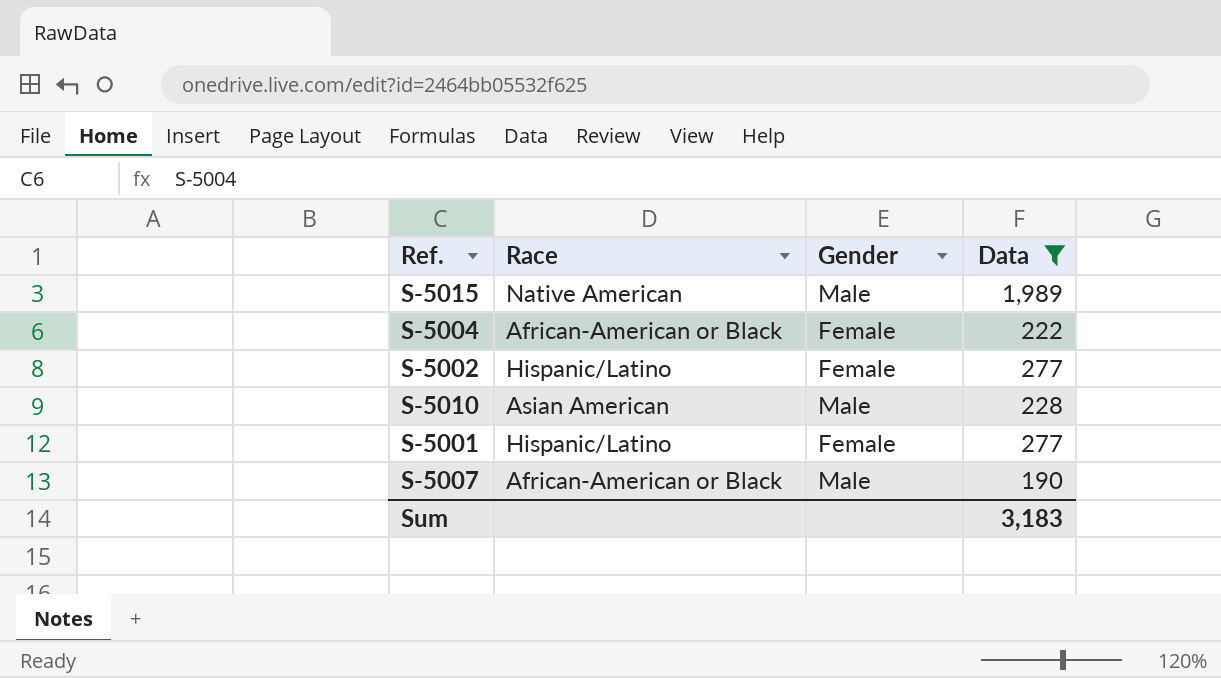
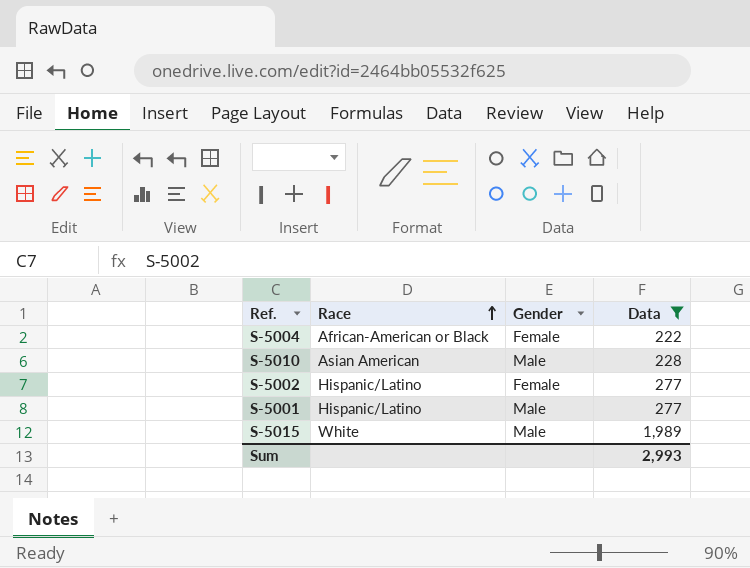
row order: none -> Race ascending
row S-5007: African-American or Black | Male | 190 -> none
S-5001 | Gender: Female -> Male
S-5015 | Race: Native American -> White
Sum | Data: 3,183 -> 2,993

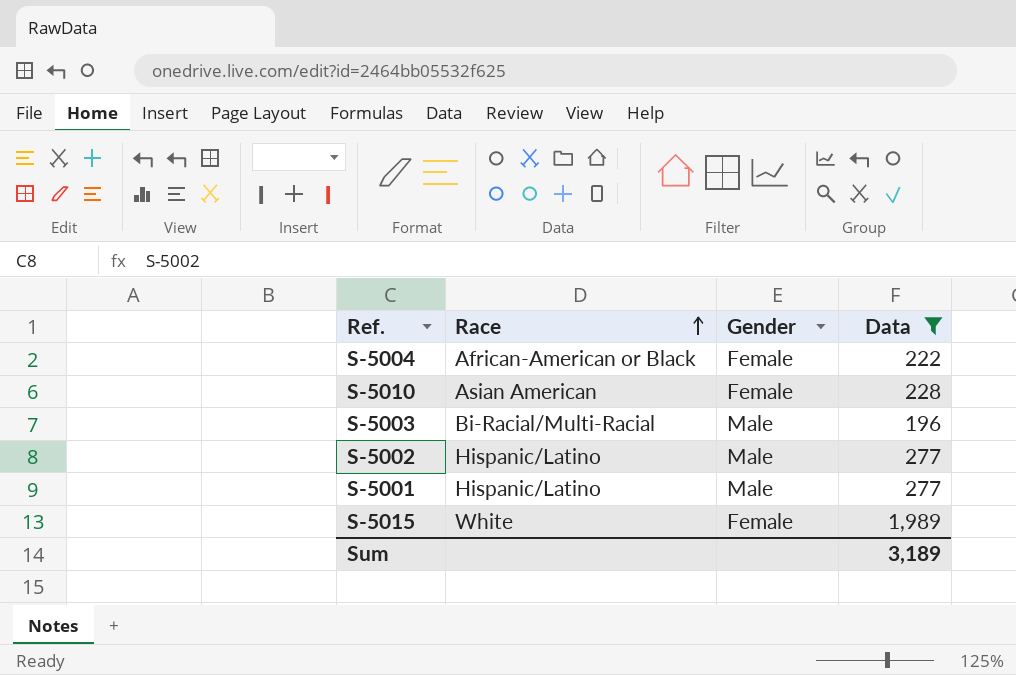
S-5010 | Gender: Male -> Female
row S-5003: none -> Bi-Racial/Multi-Racial | Male | 196
S-5002 | Gender: Female -> Male
S-5015 | Gender: Male -> Female
Sum | Data: 2,993 -> 3,189

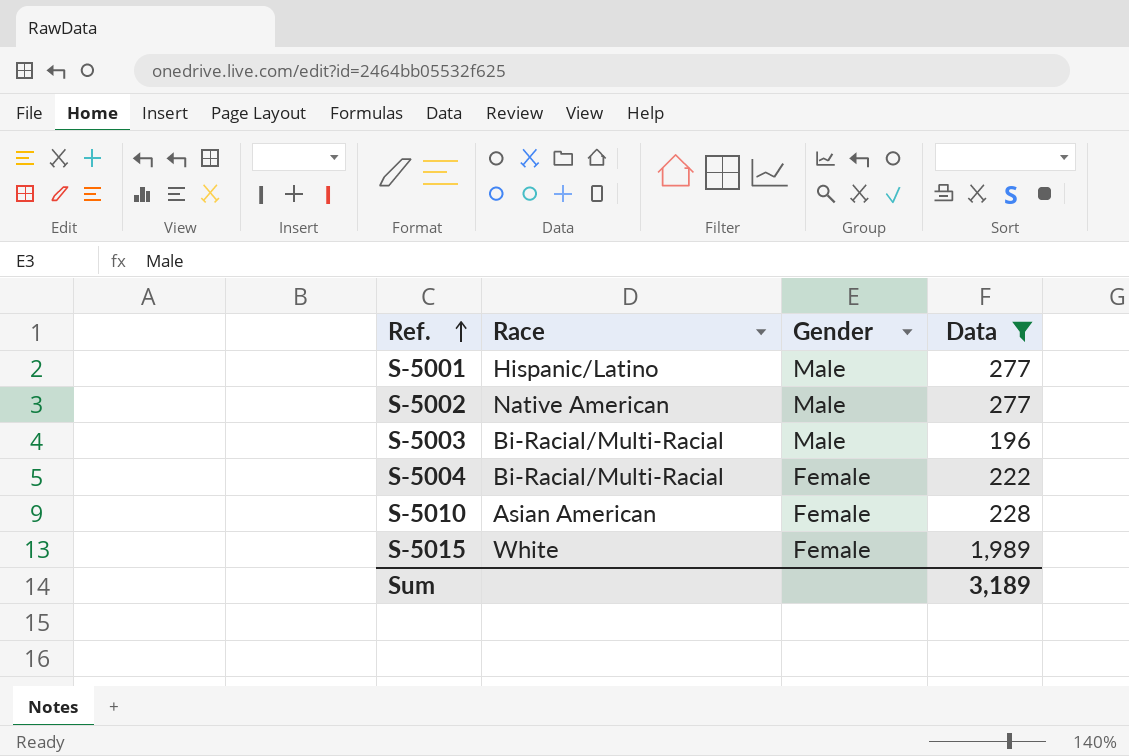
row order: Race ascending -> Ref. ascending
S-5002 | Race: Hispanic/Latino -> Native American
S-5004 | Race: African-American or Black -> Bi-Racial/Multi-Racial

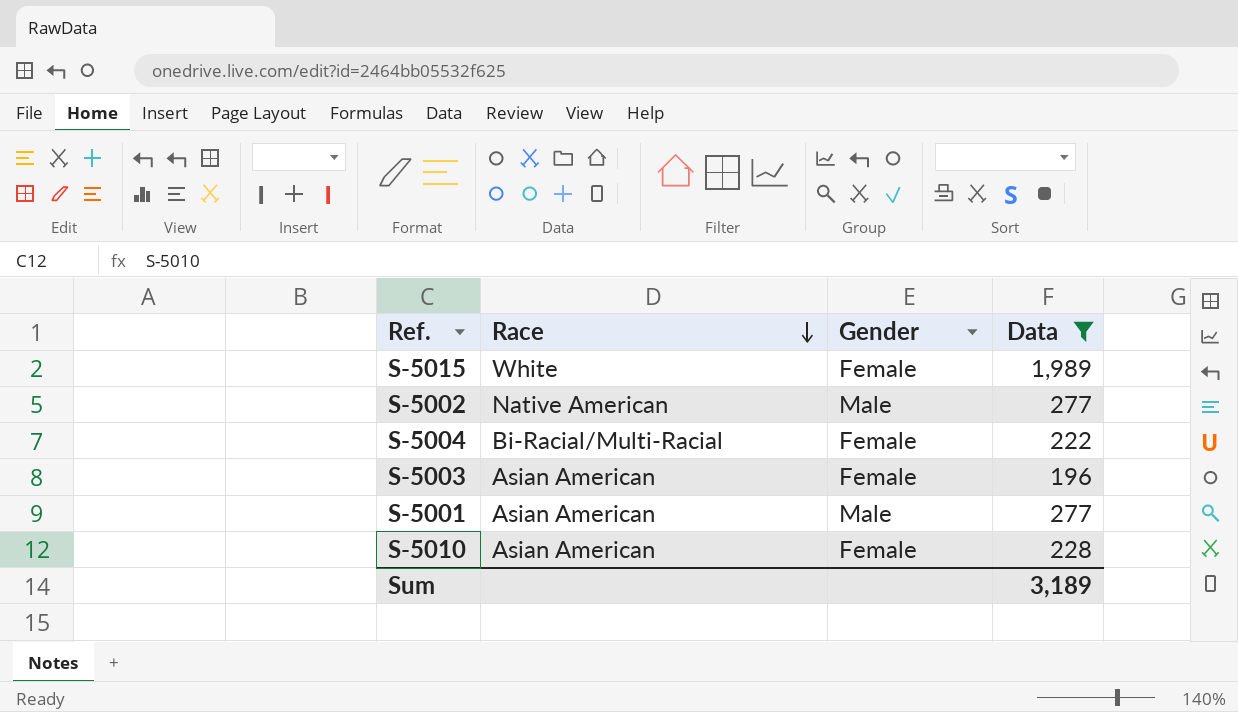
row order: Ref. ascending -> Race descending
S-5003 | Race: Bi-Racial/Multi-Racial -> Asian American
S-5003 | Gender: Male -> Female
S-5001 | Race: Hispanic/Latino -> Asian American

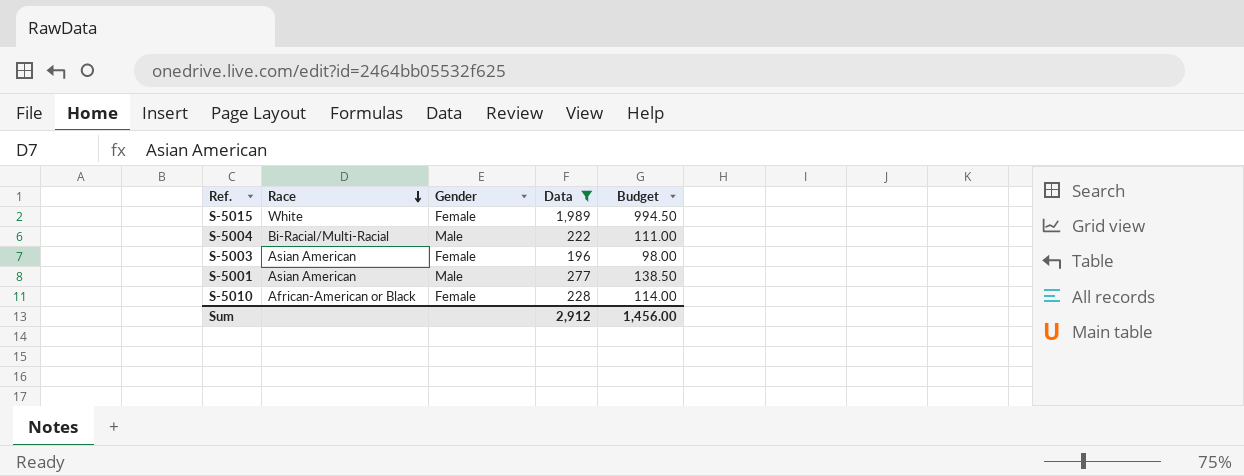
column Budget | formula: none -> [Data] * 0.5
row S-5002: Native American | Male | 277 -> none
S-5004 | Gender: Female -> Male
S-5010 | Race: Asian American -> African-American or Black
Sum | Data: 3,189 -> 2,912

